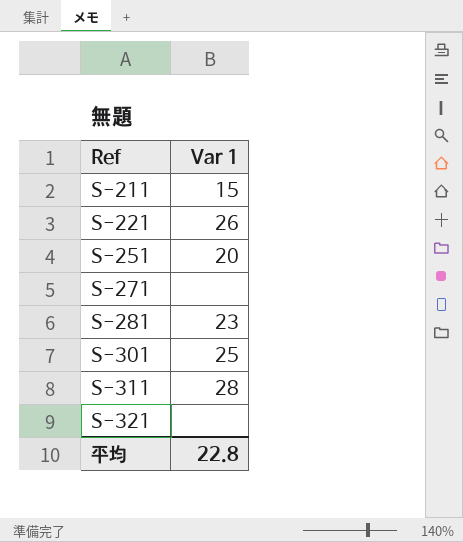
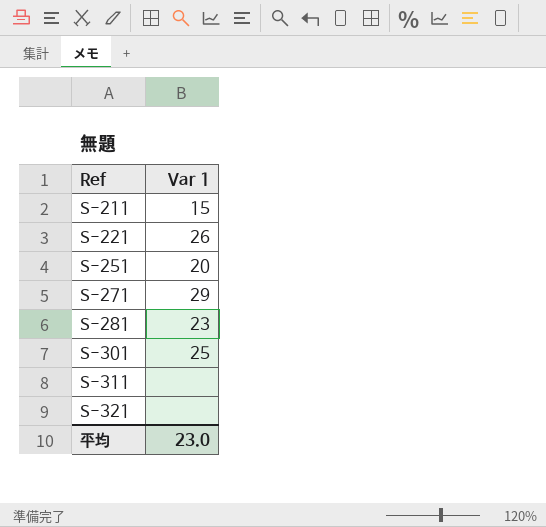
S-271 | Var 1: none -> 29
S-311 | Var 1: 28 -> none
平均 | Var 1: 22.8 -> 23.0

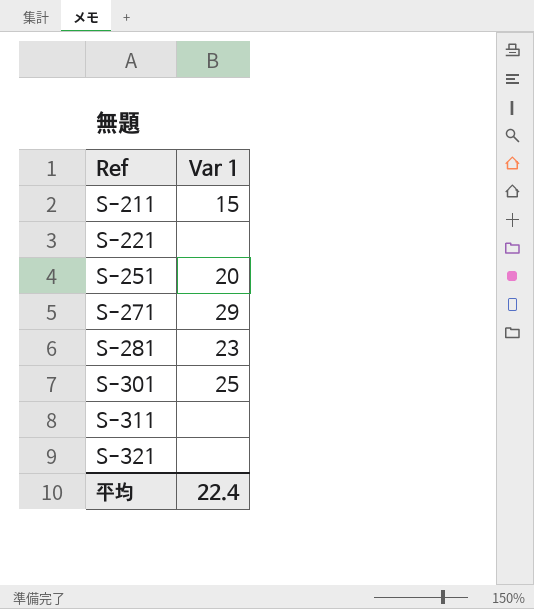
S-221 | Var 1: 26 -> none
平均 | Var 1: 23.0 -> 22.4

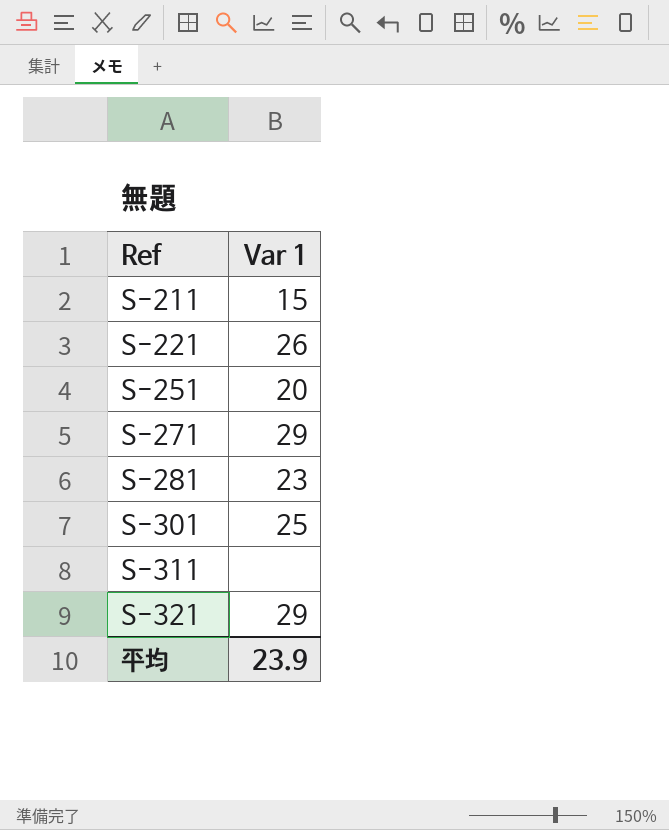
S-221 | Var 1: none -> 26
S-321 | Var 1: none -> 29
平均 | Var 1: 22.4 -> 23.9

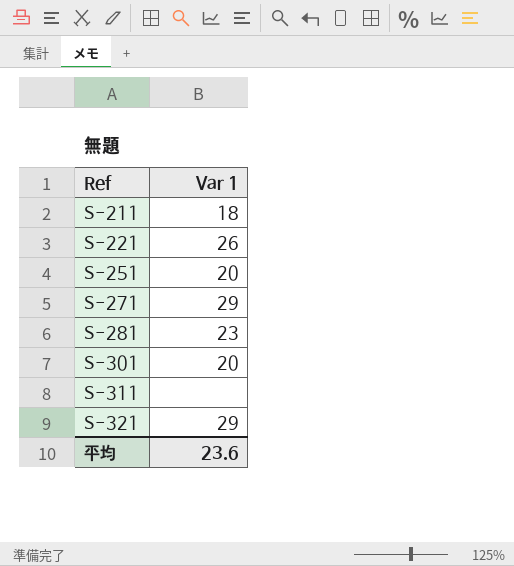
S-211 | Var 1: 15 -> 18
S-301 | Var 1: 25 -> 20
平均 | Var 1: 23.9 -> 23.6

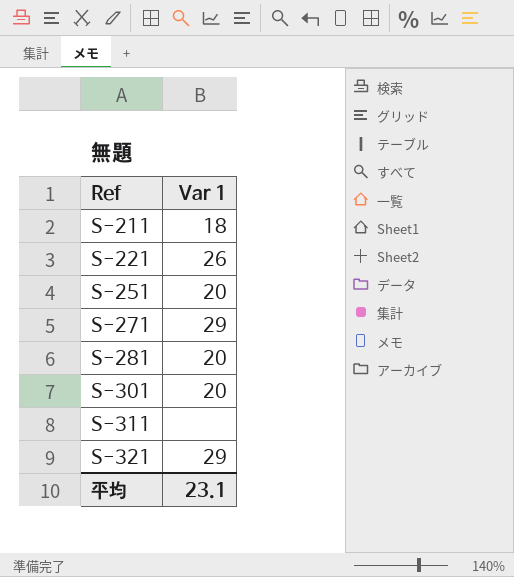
S-281 | Var 1: 23 -> 20
平均 | Var 1: 23.6 -> 23.1

